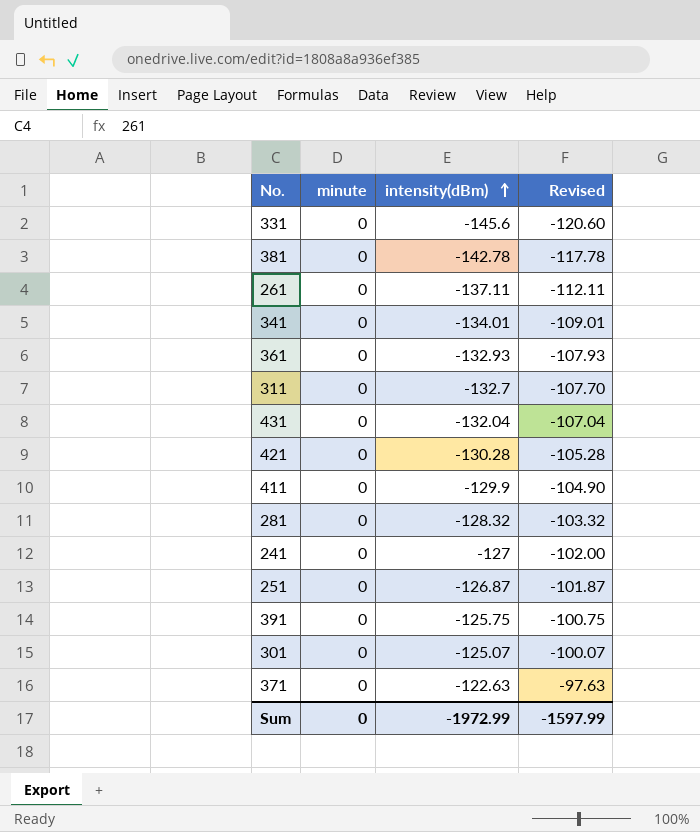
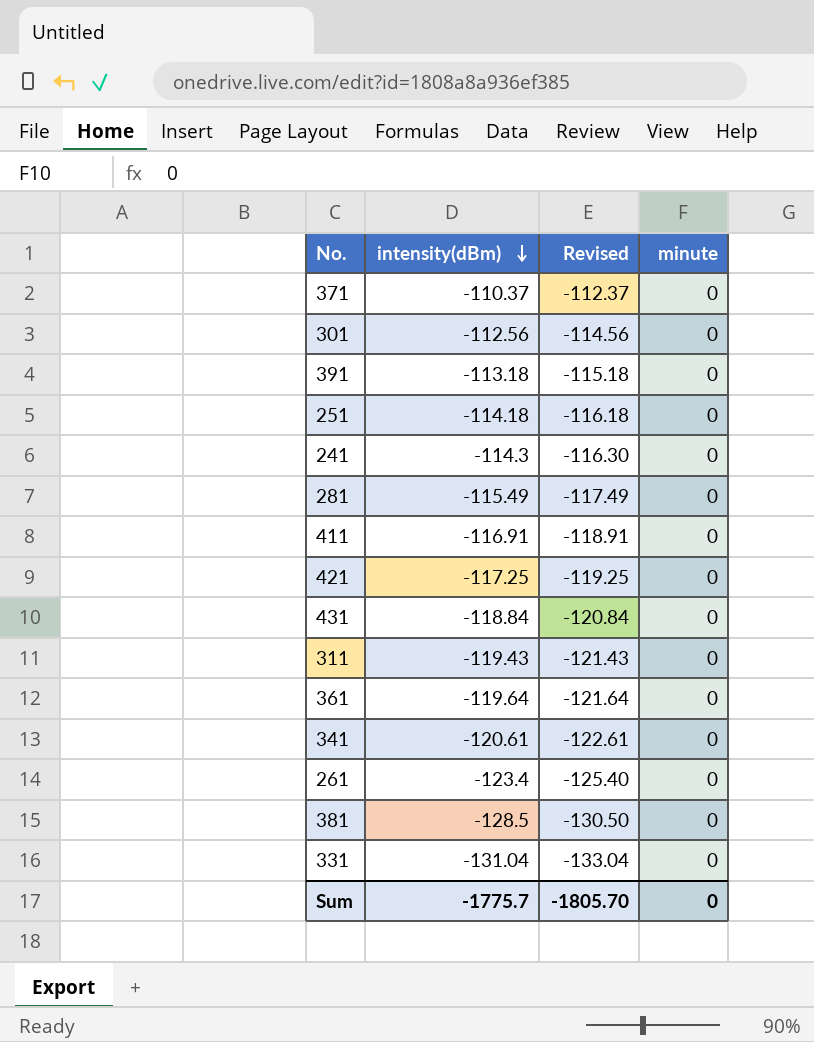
row order: intensity(dBm) ascending -> intensity(dBm) descending
column Revised | formula: [intensity(dBm)] + 25 -> [intensity(dBm)] - 2
column minute | position: 2 -> 4
371 | intensity(dBm): -122.63 -> -110.37
301 | intensity(dBm): -125.07 -> -112.56
391 | intensity(dBm): -125.75 -> -113.18
251 | intensity(dBm): -126.87 -> -114.18
241 | intensity(dBm): -127 -> -114.3
281 | intensity(dBm): -128.32 -> -115.49
411 | intensity(dBm): -129.9 -> -116.91
421 | intensity(dBm): -130.28 -> -117.25
431 | intensity(dBm): -132.04 -> -118.84
311 | intensity(dBm): -132.7 -> -119.43
361 | intensity(dBm): -132.93 -> -119.64
341 | intensity(dBm): -134.01 -> -120.61
261 | intensity(dBm): -137.11 -> -123.4
381 | intensity(dBm): -142.78 -> -128.5
331 | intensity(dBm): -145.6 -> -131.04
Sum | intensity(dBm): -1972.99 -> -1775.7
Sum | Revised: -1597.99 -> -1805.70

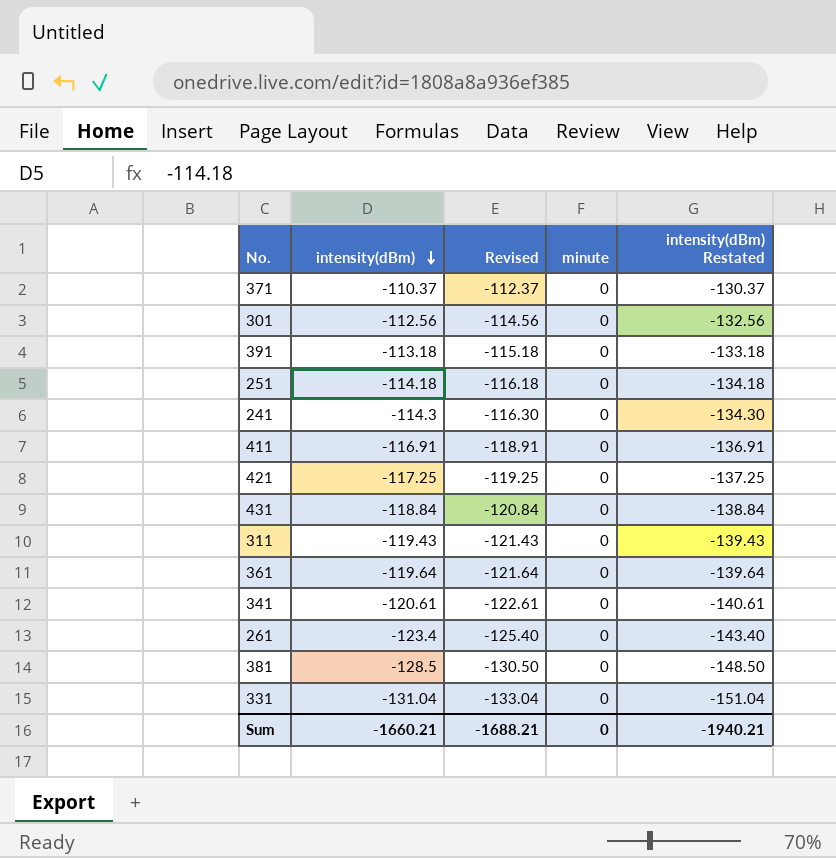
column intensity(dBm) Restated | formula: none -> [intensity(dBm)] - 20
row 281: -115.49 | -117.49 | 0 -> none
Sum | intensity(dBm): -1775.7 -> -1660.21
Sum | Revised: -1805.70 -> -1688.21

